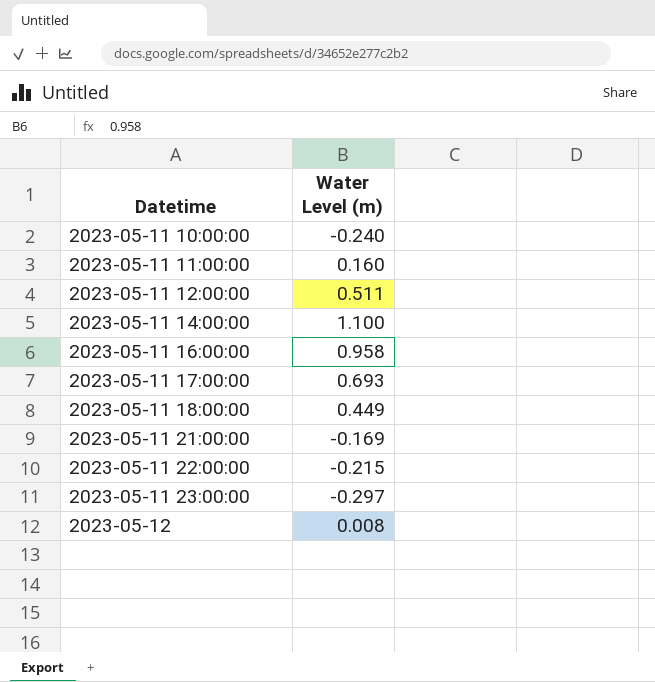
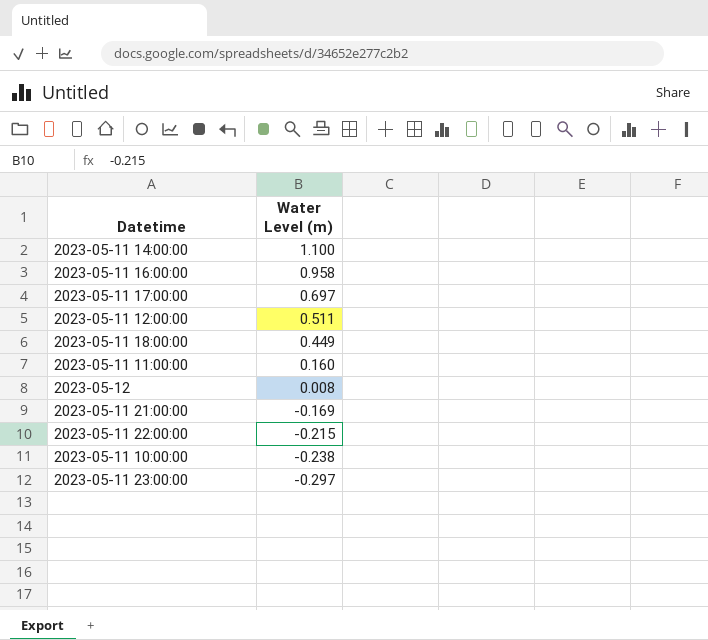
row order: Datetime ascending -> Water Level (m) descending
2023-05-11 17:00:00 | Water Level (m): 0.693 -> 0.697
2023-05-11 10:00:00 | Water Level (m): -0.240 -> -0.238

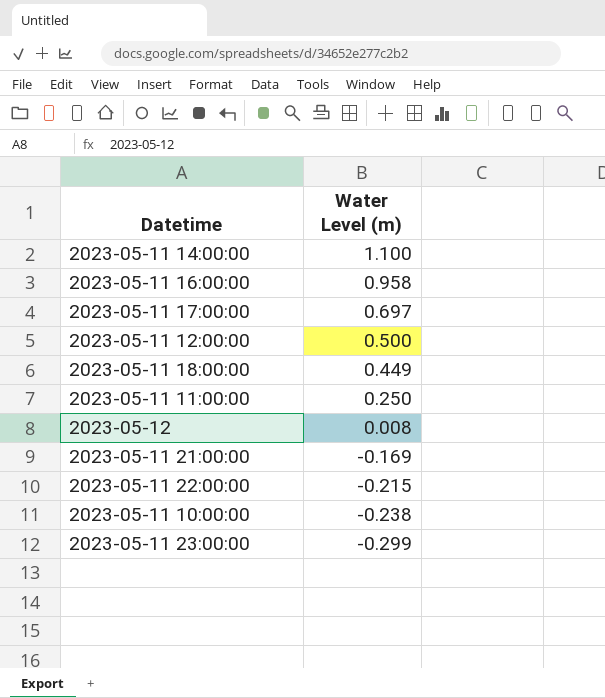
2023-05-11 12:00:00 | Water Level (m): 0.511 -> 0.500
2023-05-11 11:00:00 | Water Level (m): 0.160 -> 0.250
2023-05-11 23:00:00 | Water Level (m): -0.297 -> -0.299

